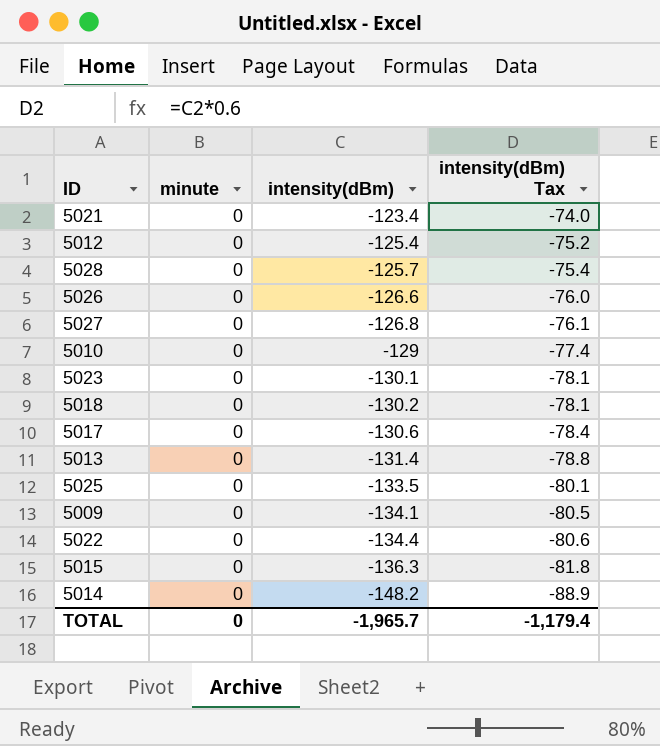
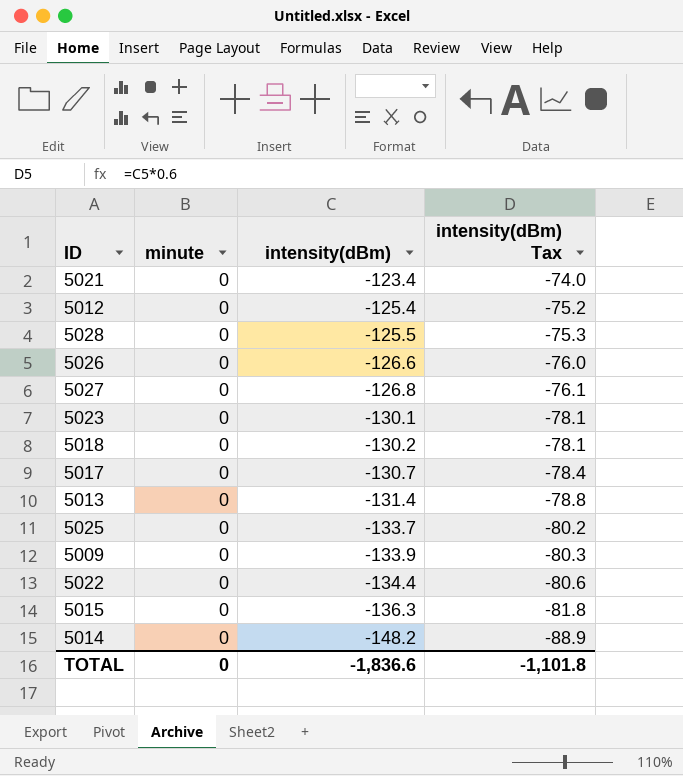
row 5010: 0 | -129 | -77.4 -> none
5028 | intensity(dBm): -125.7 -> -125.5
5028 | intensity(dBm) Tax: -75.4 -> -75.3
5017 | intensity(dBm): -130.6 -> -130.7
5025 | intensity(dBm): -133.5 -> -133.7
5025 | intensity(dBm) Tax: -80.1 -> -80.2
5009 | intensity(dBm): -134.1 -> -133.9
5009 | intensity(dBm) Tax: -80.5 -> -80.3
TOTAL | intensity(dBm): -1,965.7 -> -1,836.6
TOTAL | intensity(dBm) Tax: -1,179.4 -> -1,101.8

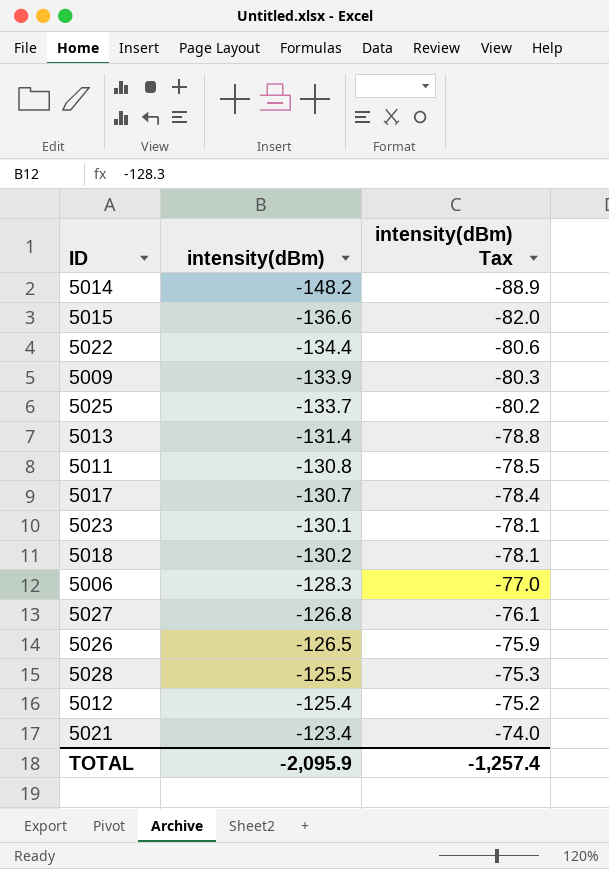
row order: intensity(dBm) descending -> intensity(dBm) Tax ascending
column minute | position: 2 -> none
5015 | intensity(dBm): -136.3 -> -136.6
5015 | intensity(dBm) Tax: -81.8 -> -82.0
row 5011: none -> -130.8 | -78.5
row 5006: none -> -128.3 | -77.0
5026 | intensity(dBm): -126.6 -> -126.5
5026 | intensity(dBm) Tax: -76.0 -> -75.9
TOTAL | intensity(dBm): -1,836.6 -> -2,095.9
TOTAL | intensity(dBm) Tax: -1,101.8 -> -1,257.4

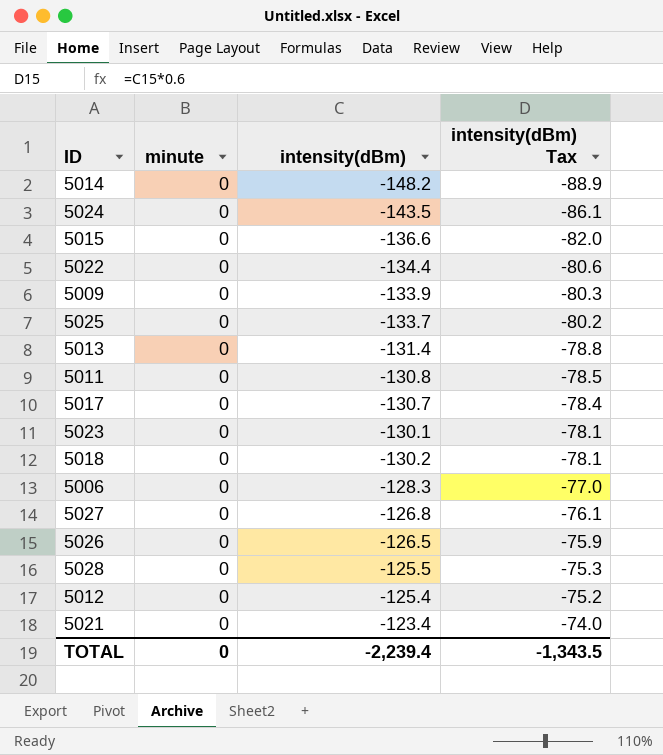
column minute | position: none -> 2
row 5024: none -> 0 | -143.5 | -86.1
TOTAL | intensity(dBm): -2,095.9 -> -2,239.4
TOTAL | intensity(dBm) Tax: -1,257.4 -> -1,343.5

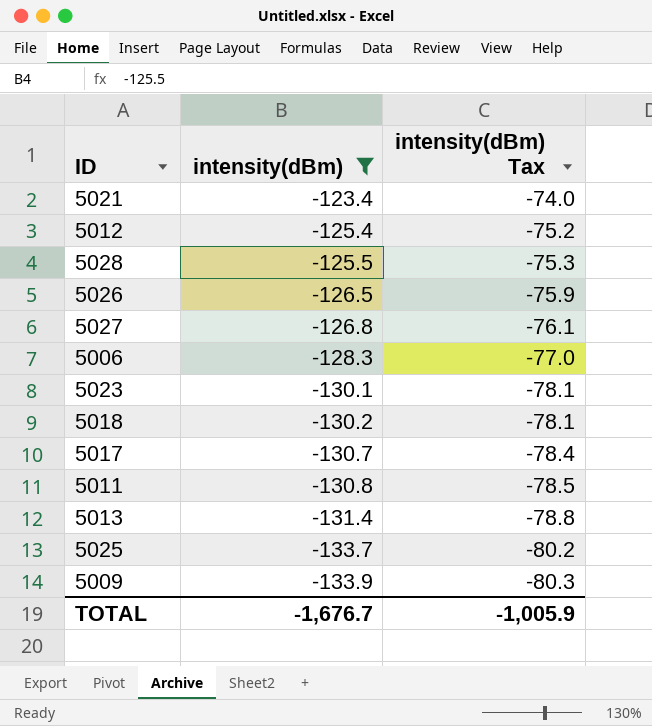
filter: none -> intensity(dBm) >= -133.9
row order: intensity(dBm) Tax ascending -> intensity(dBm) descending
column minute | position: 2 -> none
TOTAL | intensity(dBm): -2,239.4 -> -1,676.7
TOTAL | intensity(dBm) Tax: -1,343.5 -> -1,005.9

